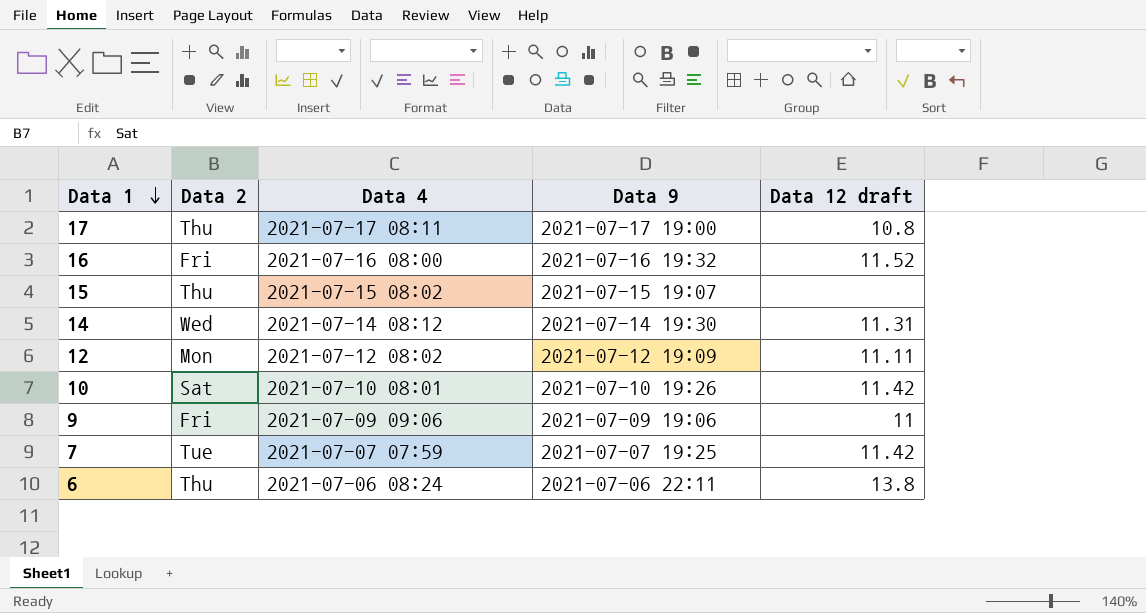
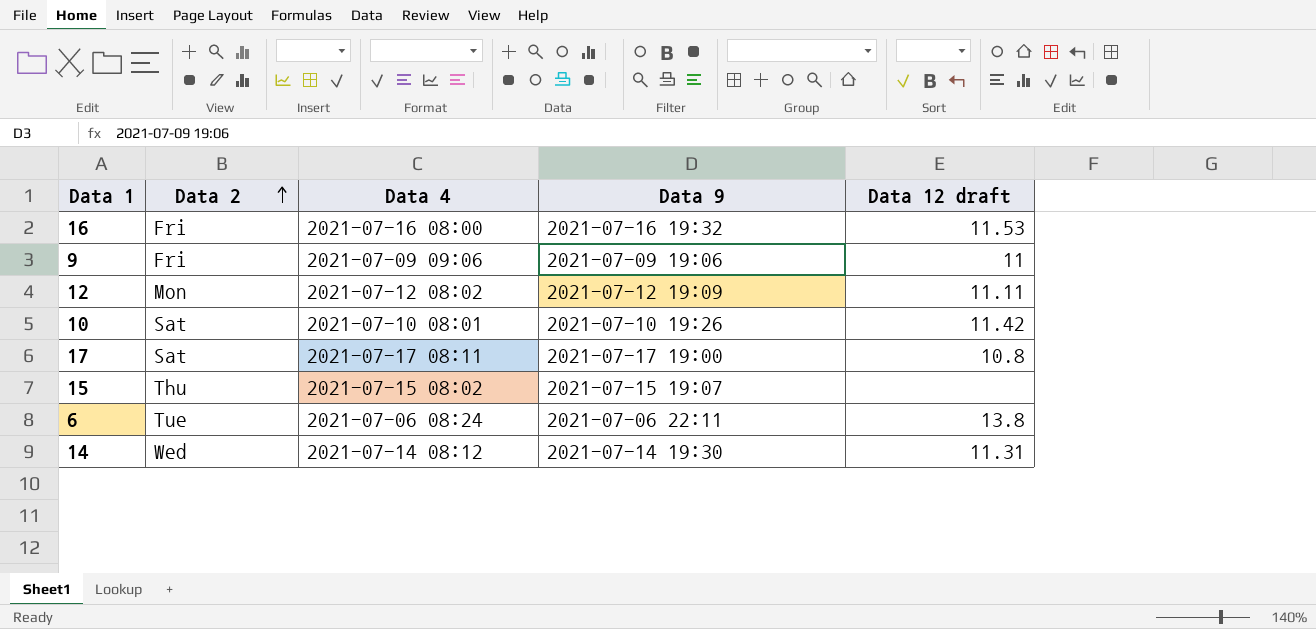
row order: Data 1 descending -> Data 2 ascending
row 7: Tue | 2021-07-07 07:59 | 2021-07-07 19:25 | 11.42 -> none
16 | Data 12 draft: 11.52 -> 11.53
17 | Data 2: Thu -> Sat
6 | Data 2: Thu -> Tue

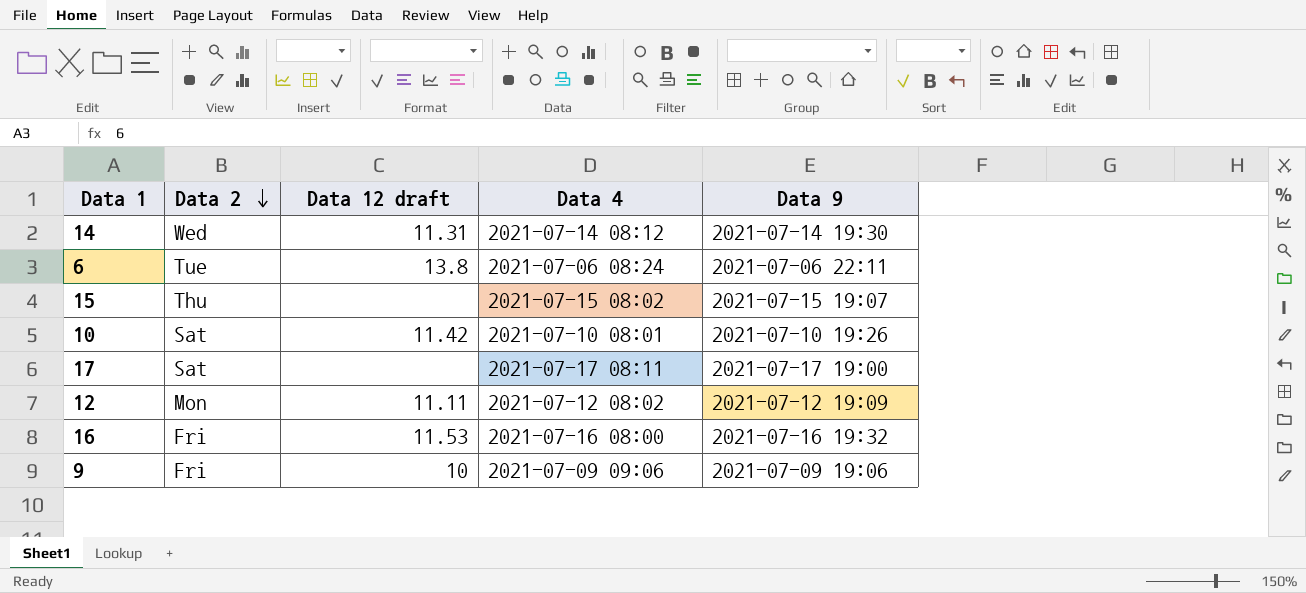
row order: Data 2 ascending -> Data 2 descending
column Data 12 draft | position: 5 -> 3
17 | Data 12 draft: 10.8 -> none
9 | Data 12 draft: 11 -> 10

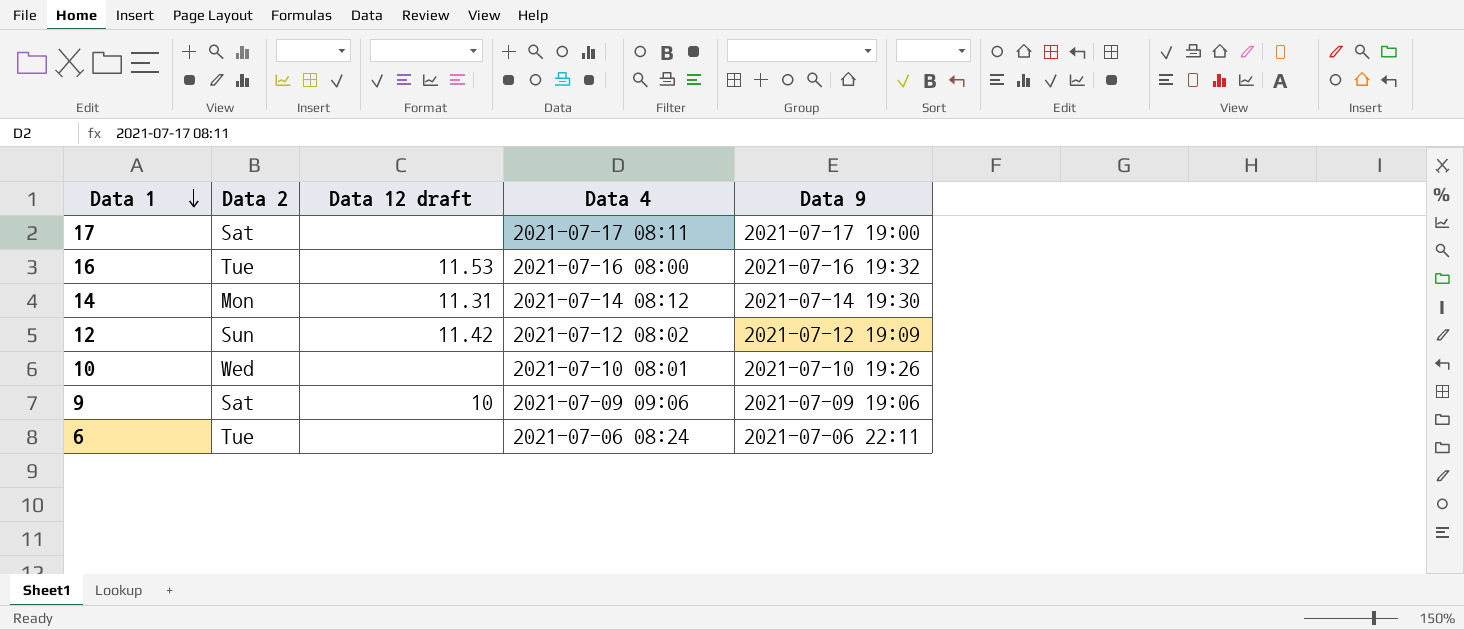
row order: Data 2 descending -> Data 1 descending
row 15: Thu | none | 2021-07-15 08:02 | 2021-07-15 19:07 -> none
16 | Data 2: Fri -> Tue
14 | Data 2: Wed -> Mon
12 | Data 2: Mon -> Sun
12 | Data 12 draft: 11.11 -> 11.42
10 | Data 2: Sat -> Wed
10 | Data 12 draft: 11.42 -> none
9 | Data 2: Fri -> Sat
6 | Data 12 draft: 13.8 -> none

